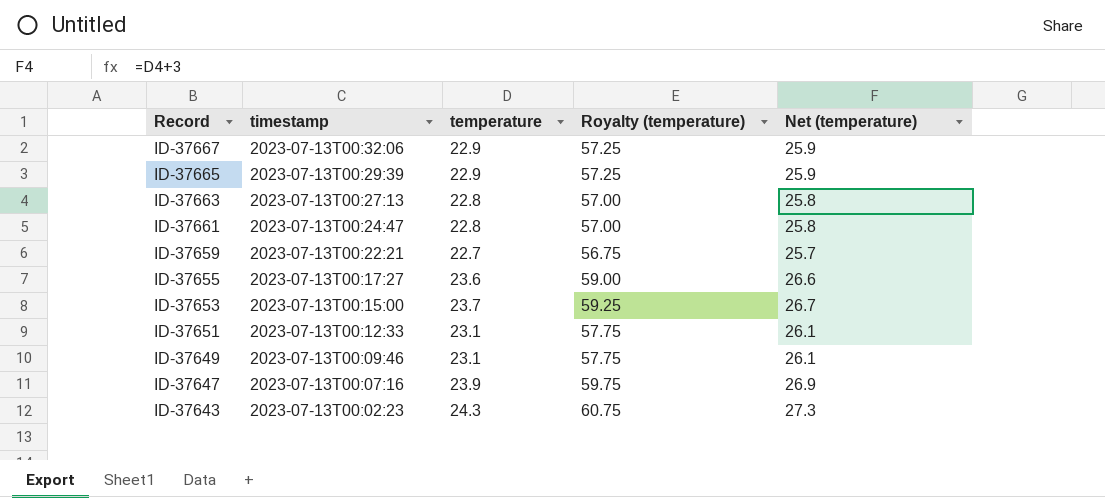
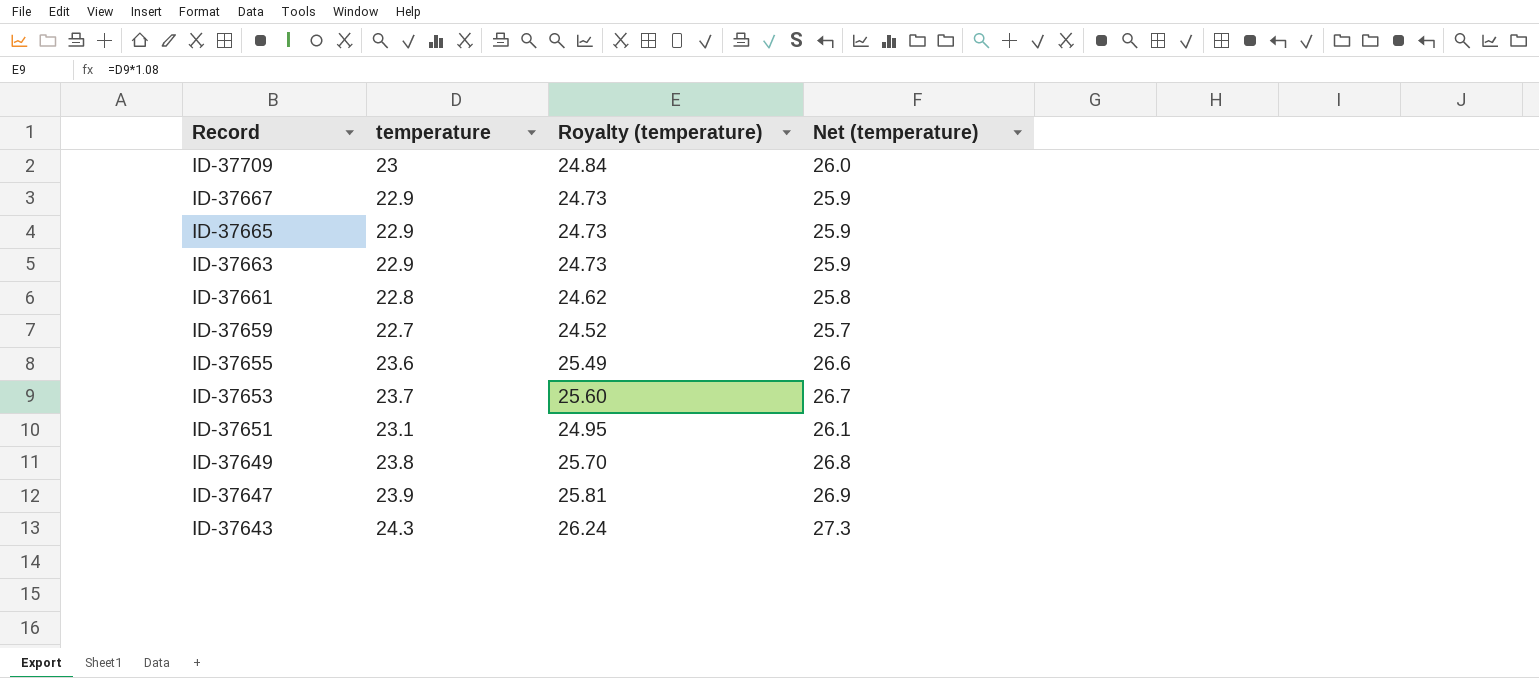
column timestamp | position: 2 -> none
column Royalty (temperature) | formula: [temperature] * 2.5 -> [temperature] * 1.08
row ID-37709: none -> 23 | 24.84 | 26.0
ID-37663 | temperature: 22.8 -> 22.9
ID-37663 | Net (temperature): 25.8 -> 25.9
ID-37649 | temperature: 23.1 -> 23.8
ID-37649 | Net (temperature): 26.1 -> 26.8

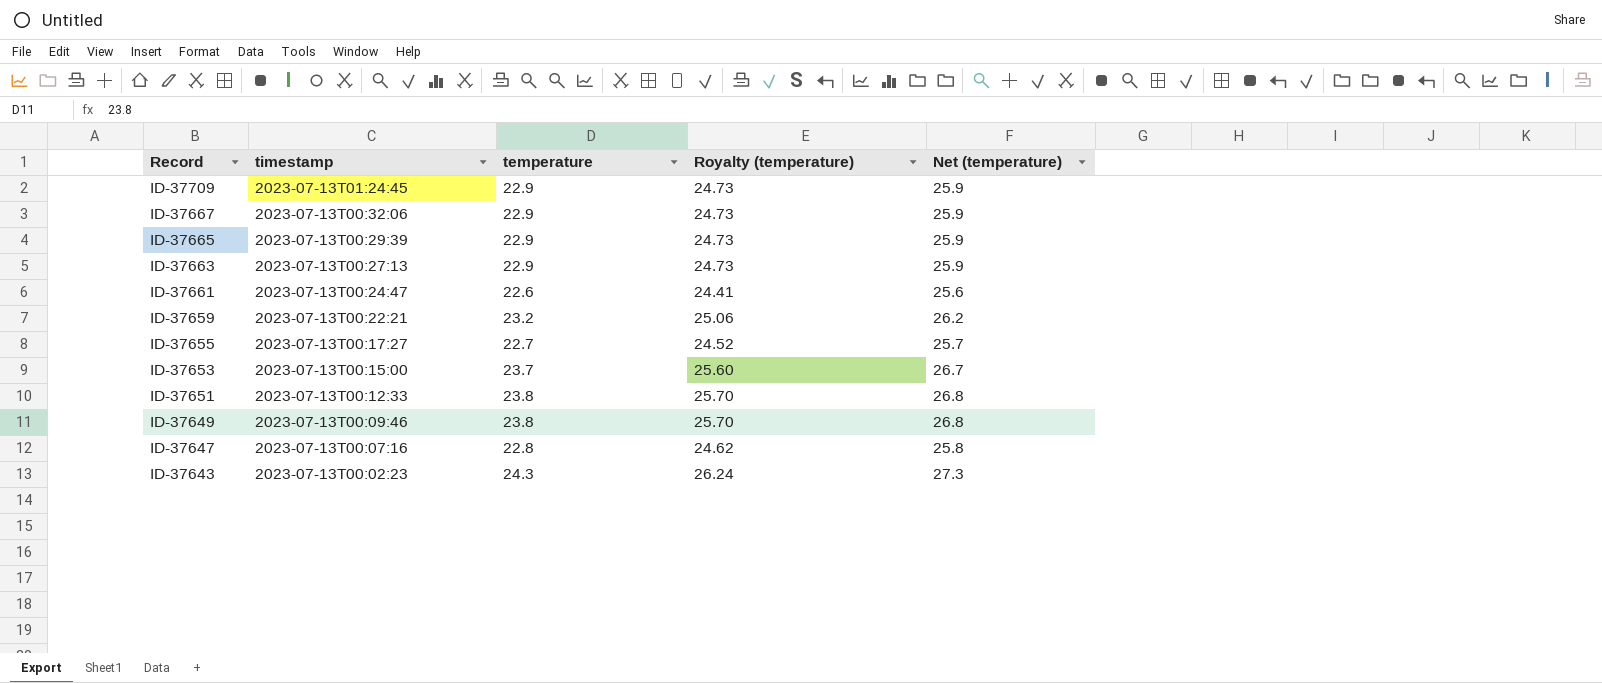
column timestamp | position: none -> 2
ID-37709 | temperature: 23 -> 22.9
ID-37709 | Royalty (temperature): 24.84 -> 24.73
ID-37709 | Net (temperature): 26.0 -> 25.9
ID-37661 | temperature: 22.8 -> 22.6
ID-37661 | Royalty (temperature): 24.62 -> 24.41
ID-37661 | Net (temperature): 25.8 -> 25.6
ID-37659 | temperature: 22.7 -> 23.2
ID-37659 | Royalty (temperature): 24.52 -> 25.06
ID-37659 | Net (temperature): 25.7 -> 26.2
ID-37655 | temperature: 23.6 -> 22.7
ID-37655 | Royalty (temperature): 25.49 -> 24.52
ID-37655 | Net (temperature): 26.6 -> 25.7
ID-37651 | temperature: 23.1 -> 23.8
ID-37651 | Royalty (temperature): 24.95 -> 25.70
ID-37651 | Net (temperature): 26.1 -> 26.8
ID-37647 | temperature: 23.9 -> 22.8
ID-37647 | Royalty (temperature): 25.81 -> 24.62
ID-37647 | Net (temperature): 26.9 -> 25.8

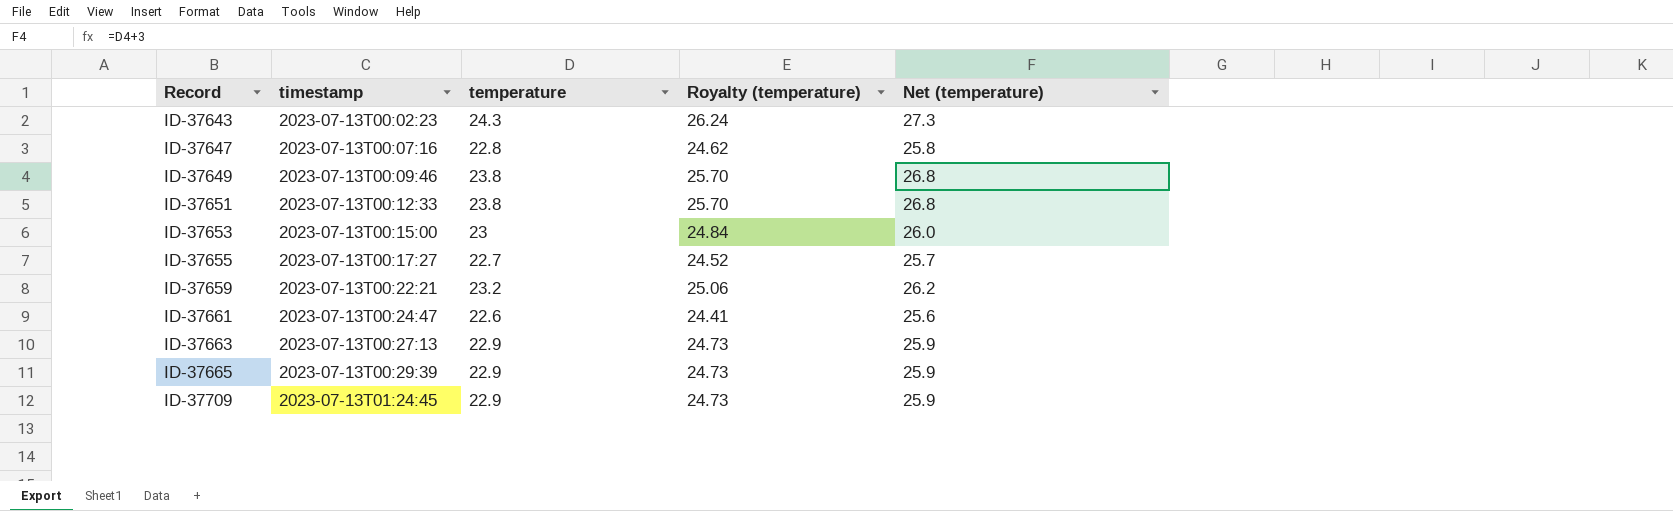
row order: Record descending -> Record ascending
row ID-37667: 2023-07-13T00:32:06 | 22.9 | 24.73 | 25.9 -> none
ID-37653 | temperature: 23.7 -> 23
ID-37653 | Royalty (temperature): 25.60 -> 24.84
ID-37653 | Net (temperature): 26.7 -> 26.0

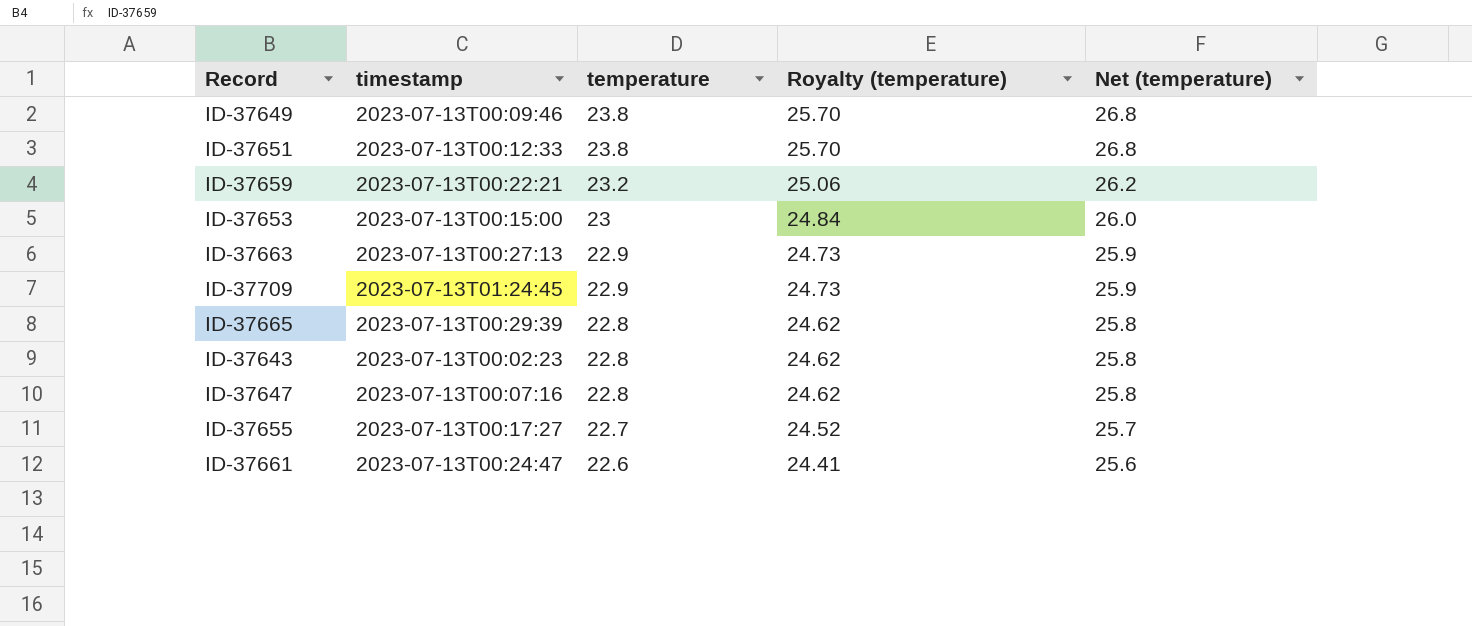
row order: Record ascending -> temperature descending
ID-37665 | temperature: 22.9 -> 22.8
ID-37665 | Royalty (temperature): 24.73 -> 24.62
ID-37665 | Net (temperature): 25.9 -> 25.8
ID-37643 | temperature: 24.3 -> 22.8
ID-37643 | Royalty (temperature): 26.24 -> 24.62
ID-37643 | Net (temperature): 27.3 -> 25.8

